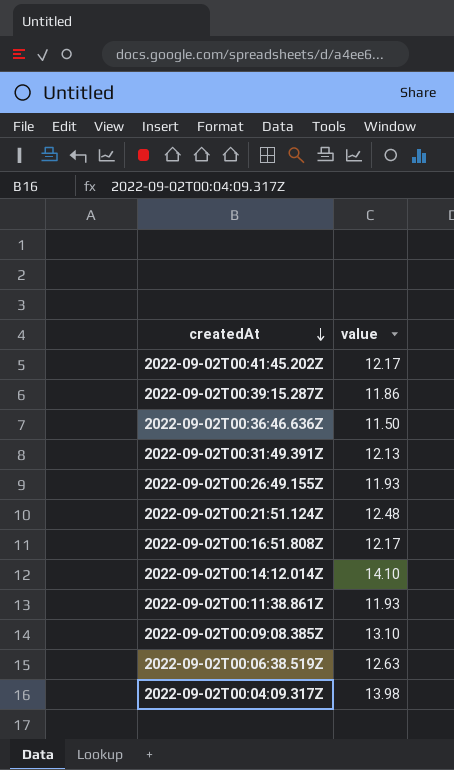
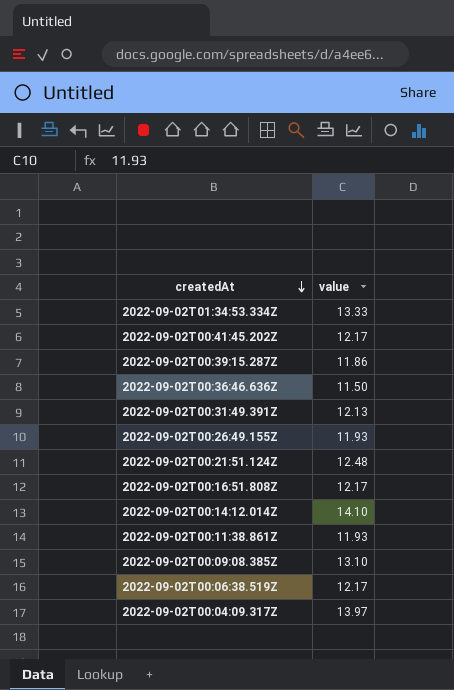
row 2022-09-02T01:34:53.334Z: none -> 13.33
2022-09-02T00:06:38.519Z | value: 12.63 -> 12.17
2022-09-02T00:04:09.317Z | value: 13.98 -> 13.97

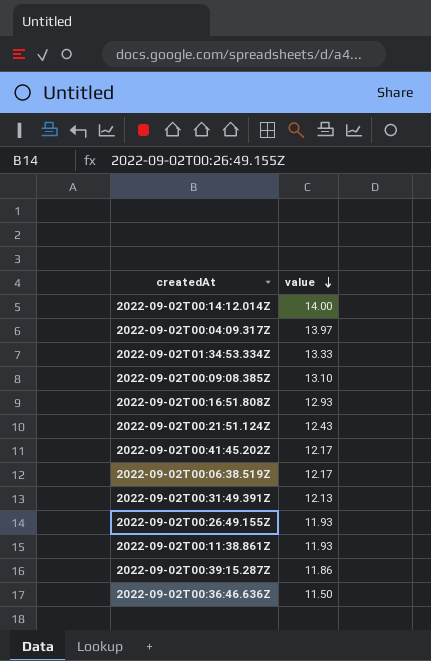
row order: createdAt descending -> value descending
2022-09-02T00:14:12.014Z | value: 14.10 -> 14.00
2022-09-02T00:16:51.808Z | value: 12.17 -> 12.93
2022-09-02T00:21:51.124Z | value: 12.48 -> 12.43

